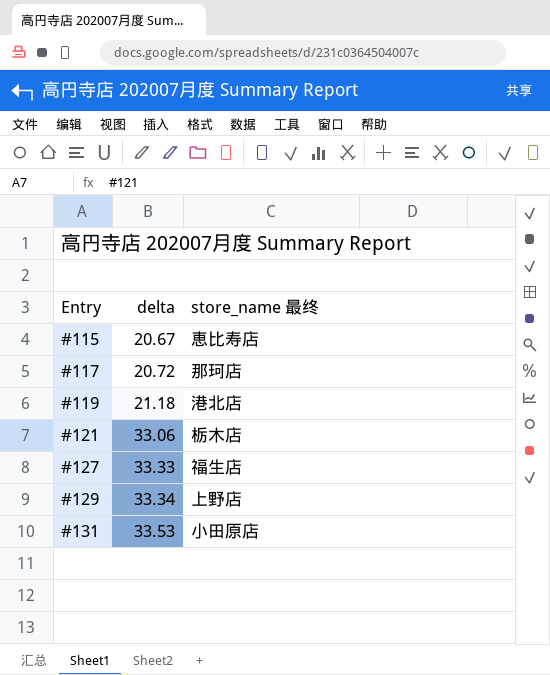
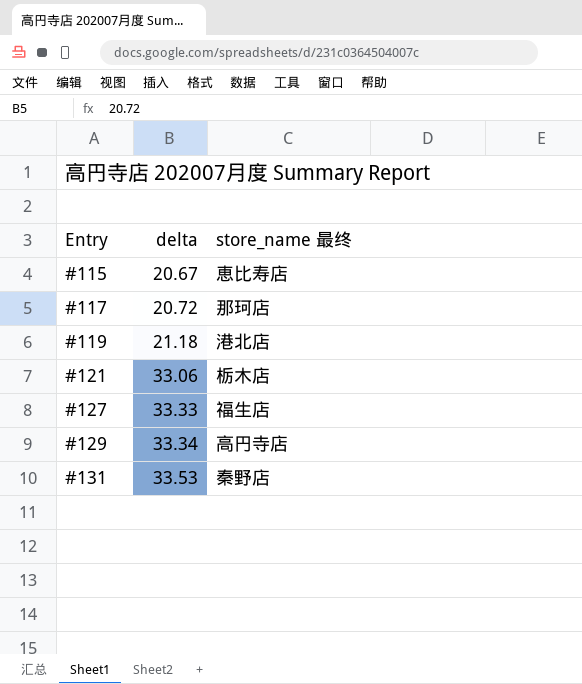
#129 | store_name 最终: 上野店 -> 高円寺店
#131 | store_name 最终: 小田原店 -> 秦野店

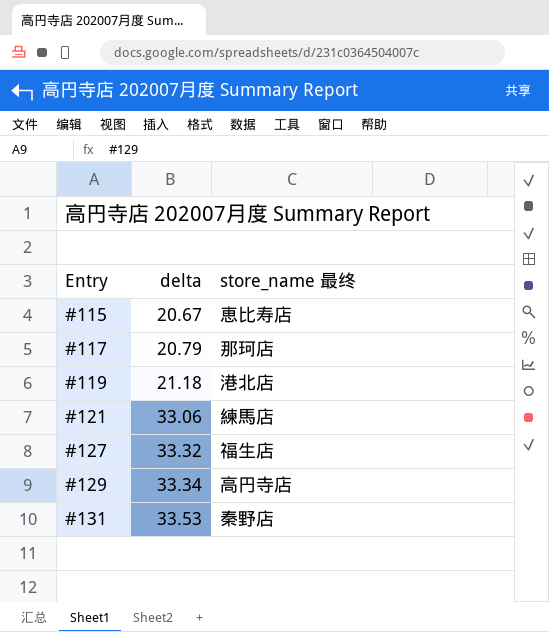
#117 | delta: 20.72 -> 20.79
#121 | store_name 最终: 栃木店 -> 練馬店
#127 | delta: 33.33 -> 33.32

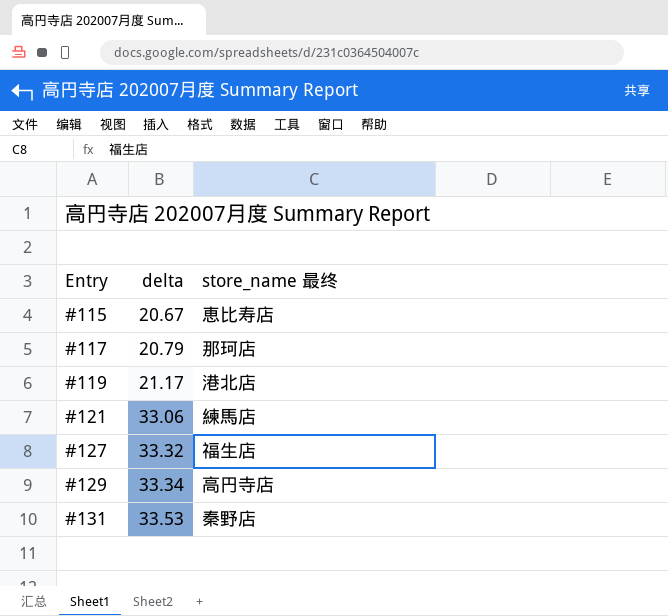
#119 | delta: 21.18 -> 21.17

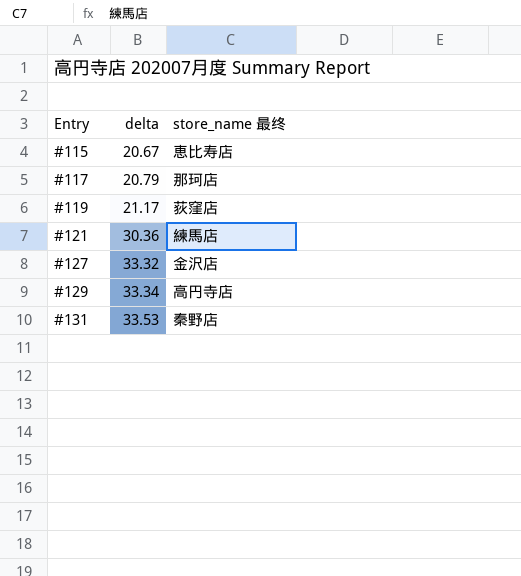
#119 | store_name 最终: 港北店 -> 荻窪店
#121 | delta: 33.06 -> 30.36
#127 | store_name 最终: 福生店 -> 金沢店

